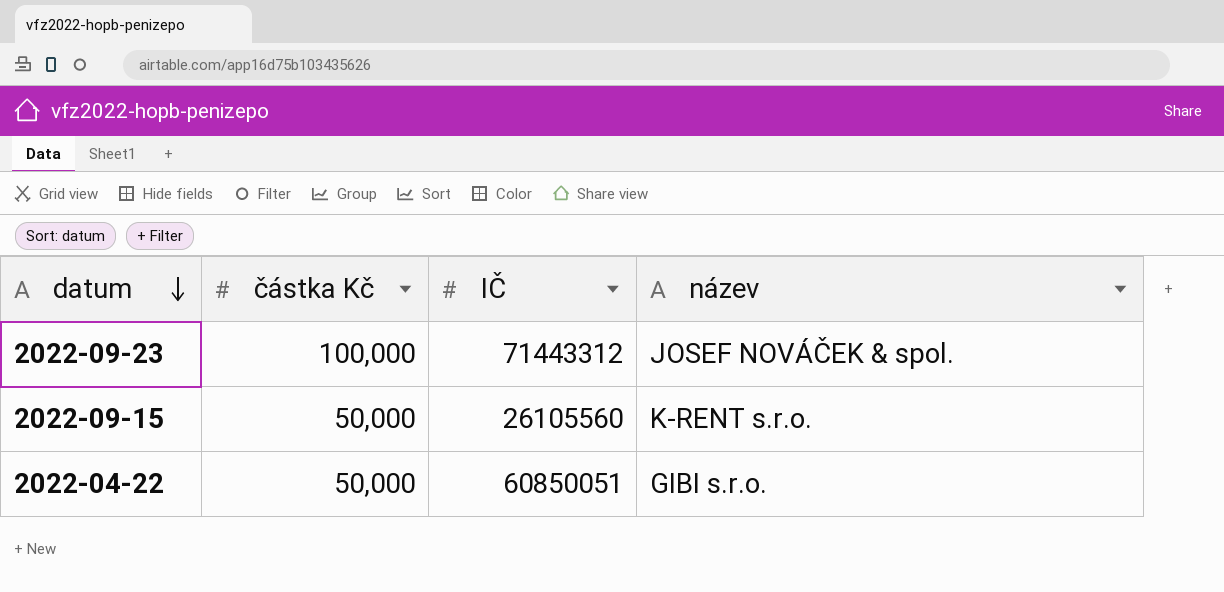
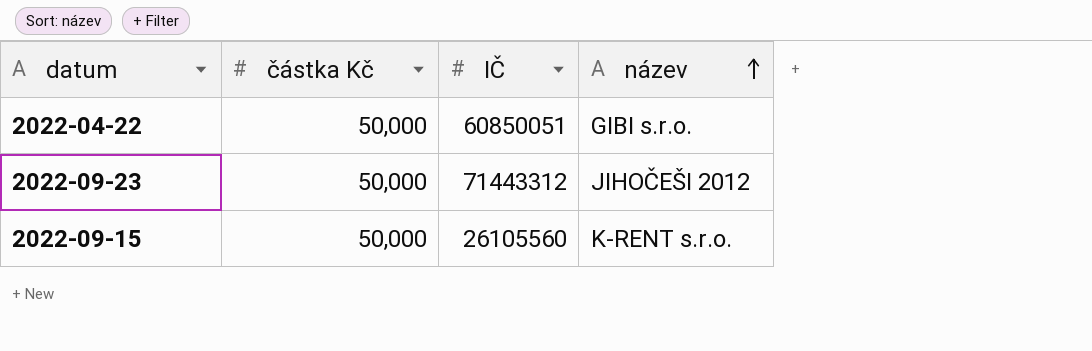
row order: datum descending -> název ascending
2022-09-23 | částka Kč: 100,000 -> 50,000
2022-09-23 | název: JOSEF NOVÁČEK & spol. -> JIHOČEŠI 2012

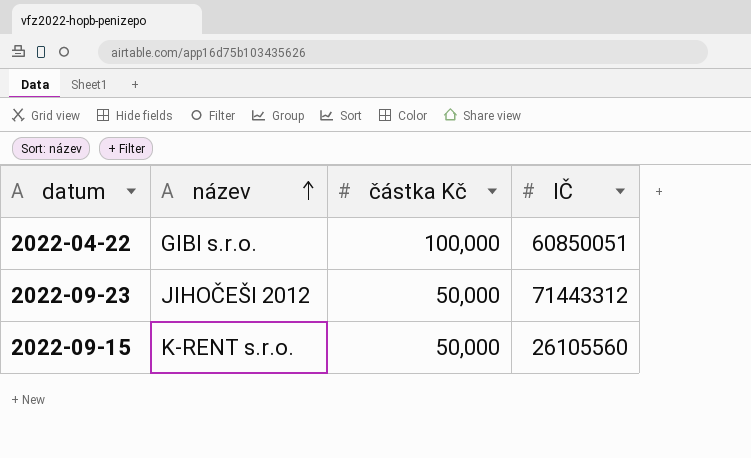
column název | position: 4 -> 2
2022-04-22 | částka Kč: 50,000 -> 100,000

